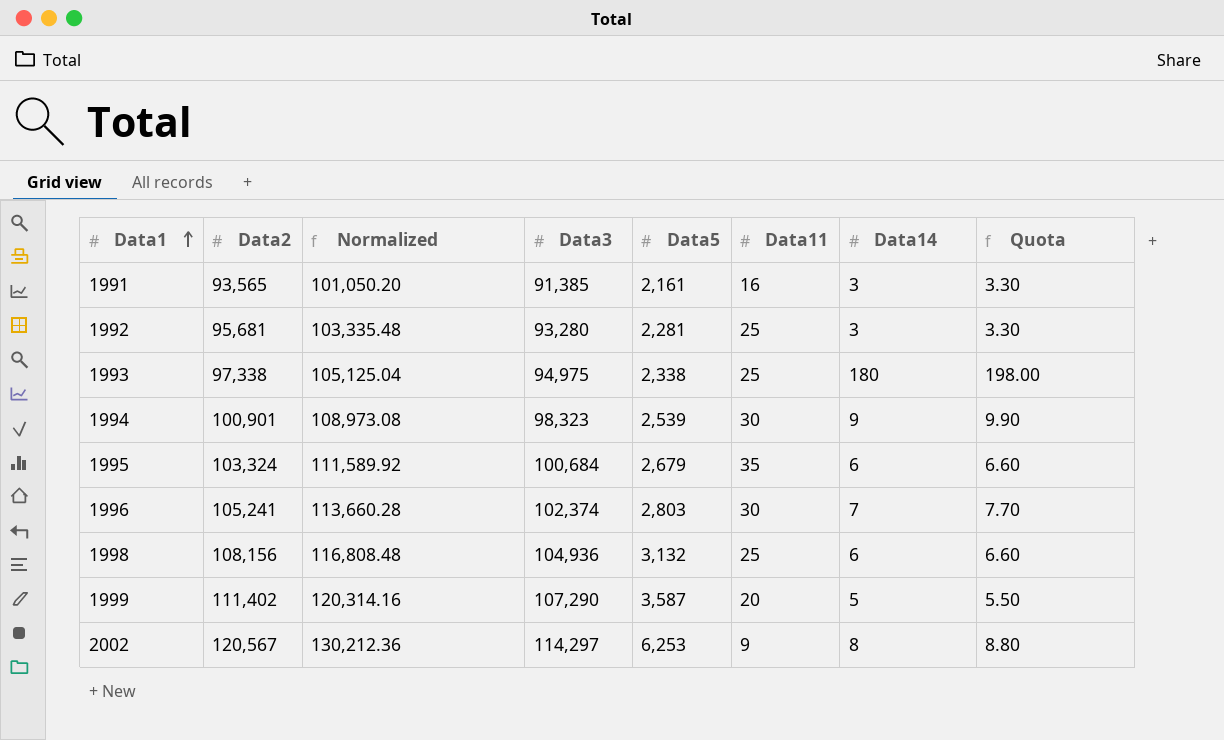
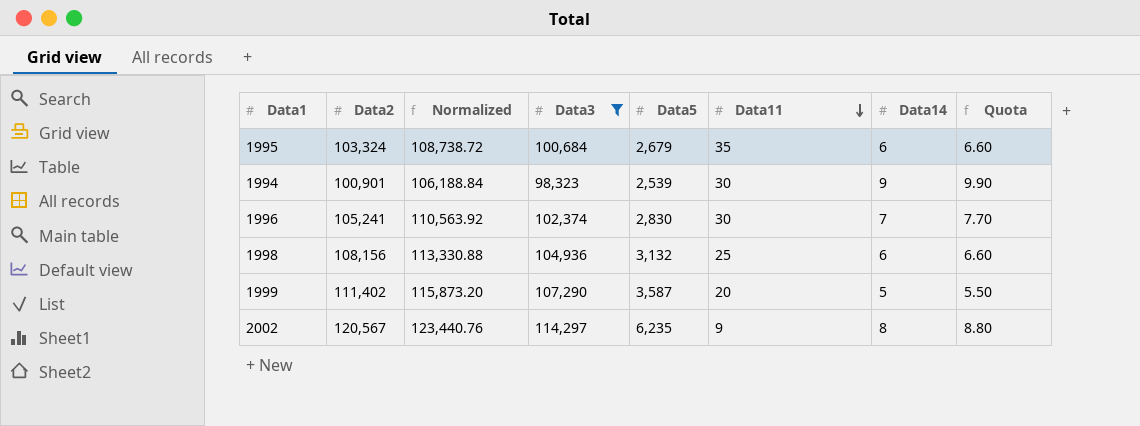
filter: none -> Data3 >= 98,323
row order: Data1 ascending -> Data11 descending
column Normalized | formula: [Data2] * 1.08 -> [Data3] * 1.08
1996 | Data5: 2,803 -> 2,830
2002 | Data5: 6,253 -> 6,235

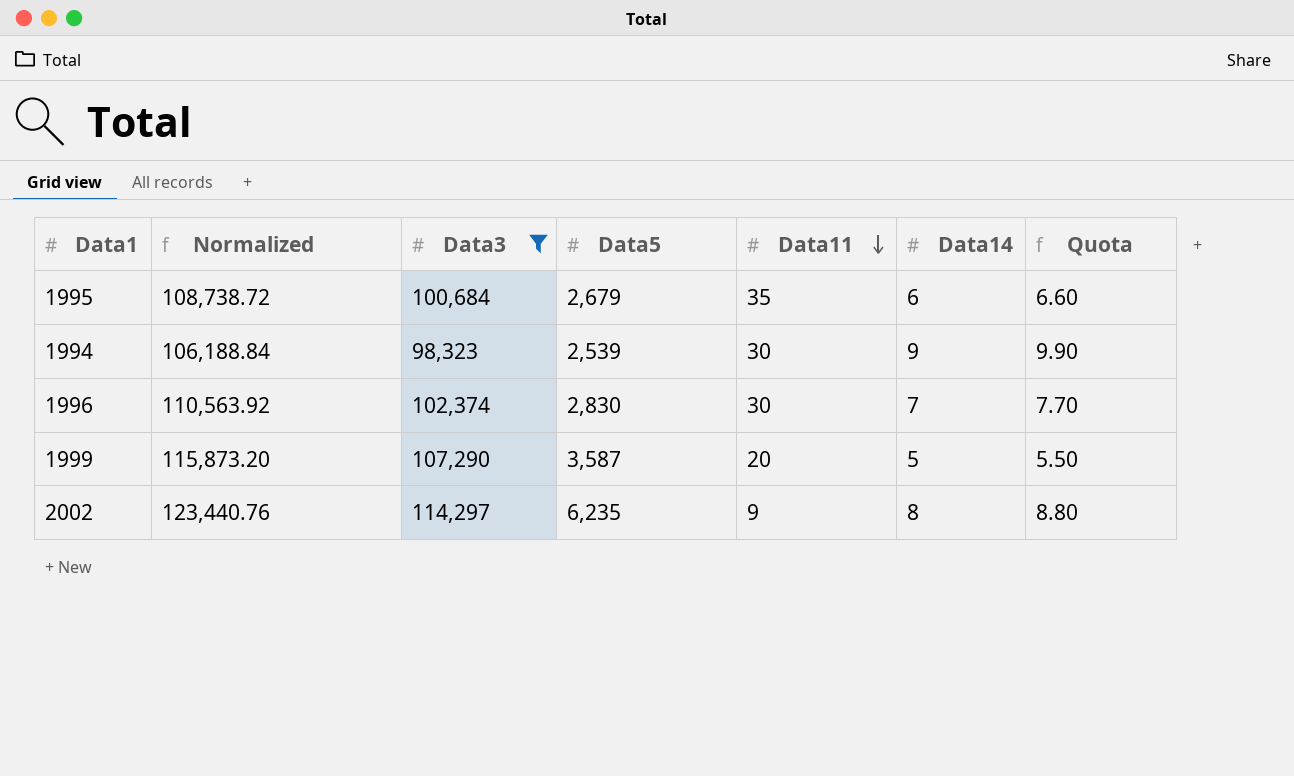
column Data2 | position: 2 -> none
row 1998: 108,156 | 113,330.88 | 104,936 | 3,132 | 25 | 6 | 6.60 -> none

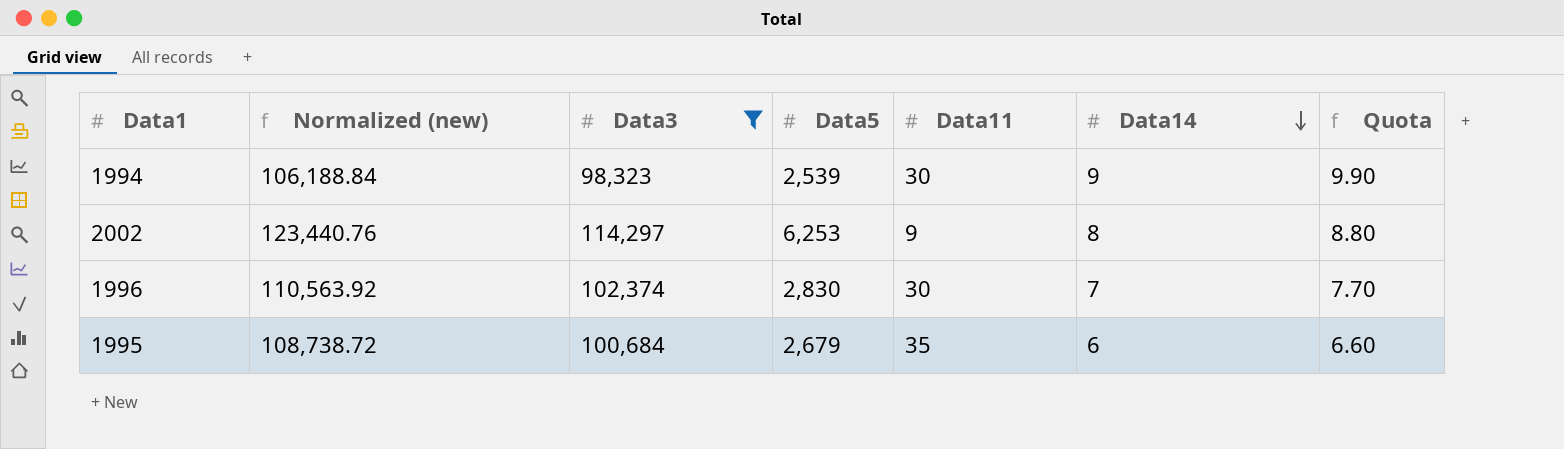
row order: Data11 descending -> Data14 descending
column name: Normalized -> Normalized (new)
row 1999: 115,873.20 | 107,290 | 3,587 | 20 | 5 | 5.50 -> none
2002 | Data5: 6,235 -> 6,253

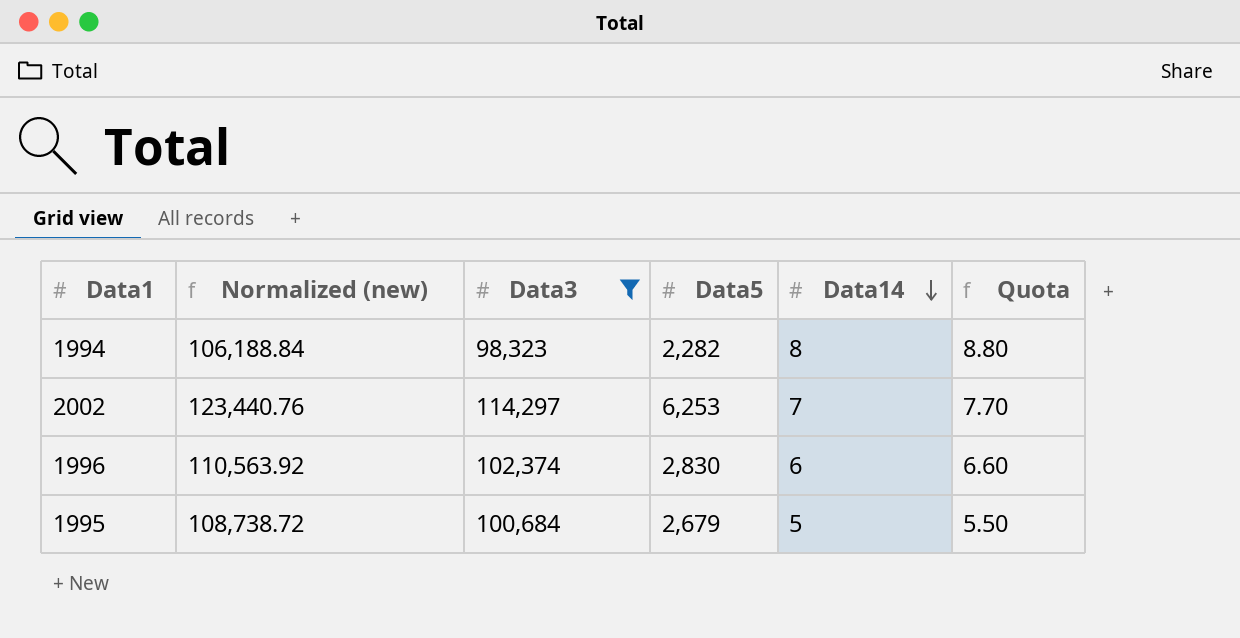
column Data11 | position: 5 -> none
1994 | Data5: 2,539 -> 2,282
1994 | Data14: 9 -> 8
1994 | Quota: 9.90 -> 8.80
2002 | Data14: 8 -> 7
2002 | Quota: 8.80 -> 7.70
1996 | Data14: 7 -> 6
1996 | Quota: 7.70 -> 6.60
1995 | Data14: 6 -> 5
1995 | Quota: 6.60 -> 5.50

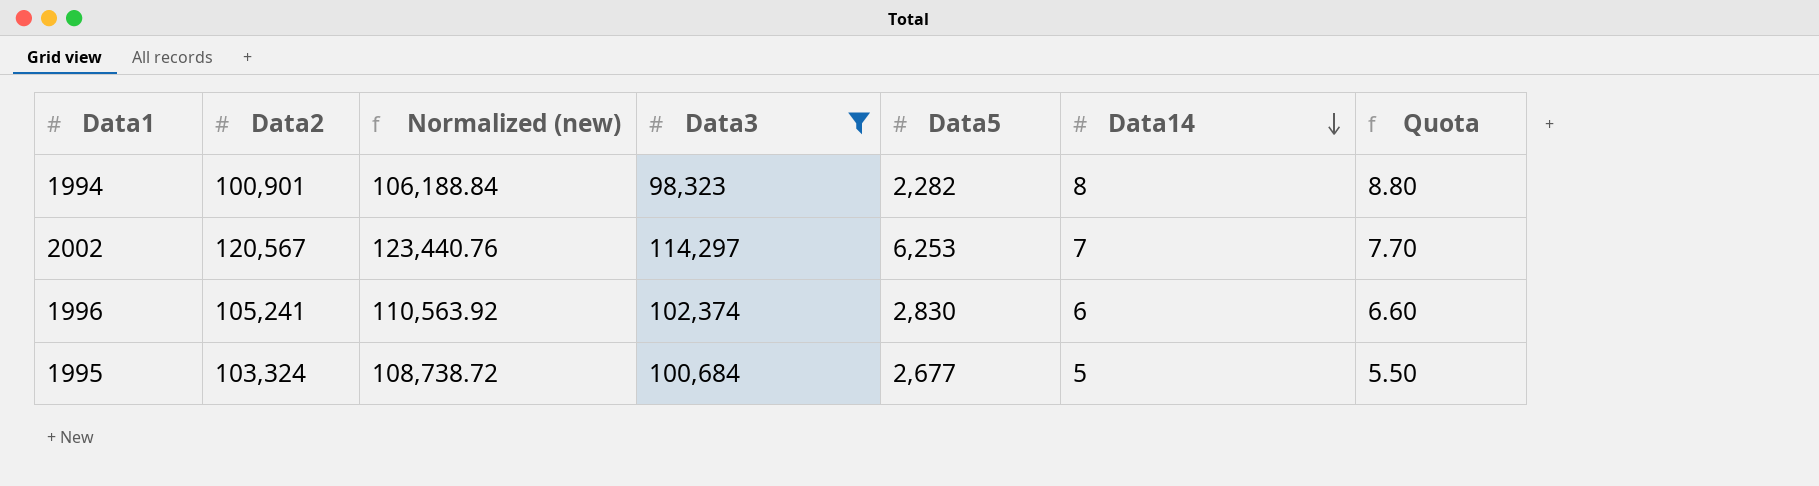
column Data2 | position: none -> 2
1995 | Data5: 2,679 -> 2,677

